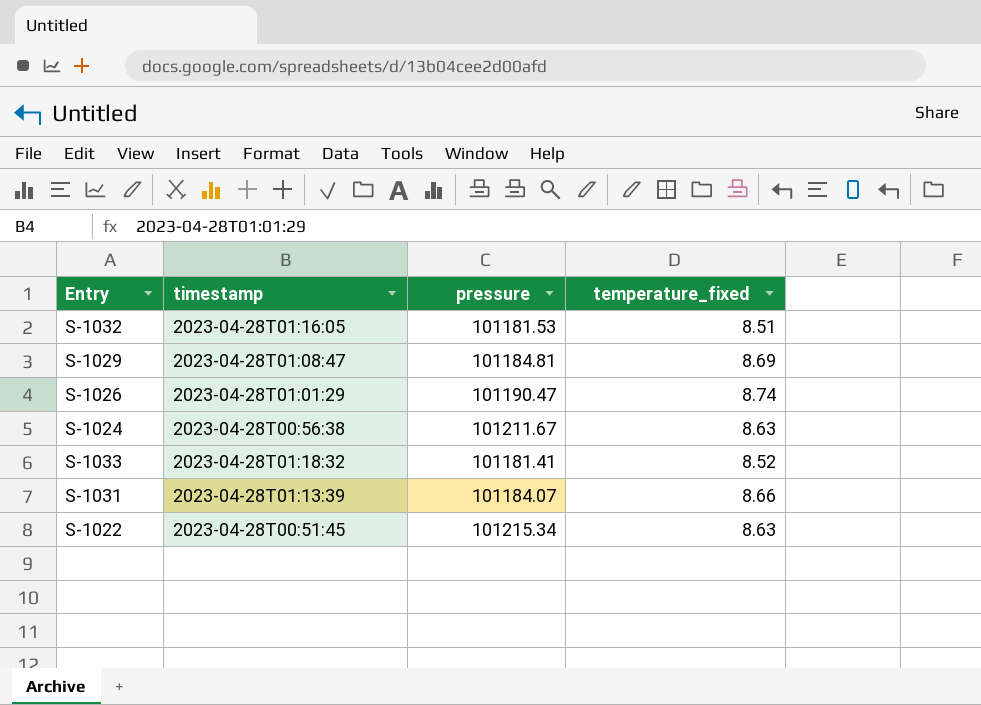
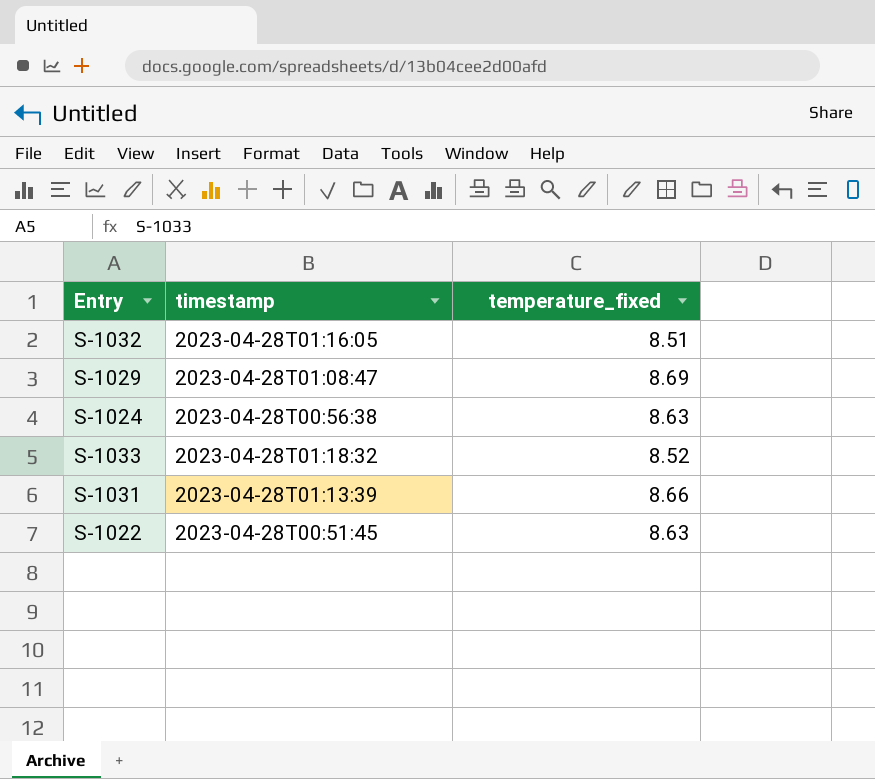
column pressure | position: 3 -> none
row S-1026: 2023-04-28T01:01:29 | 101190.47 | 8.74 -> none

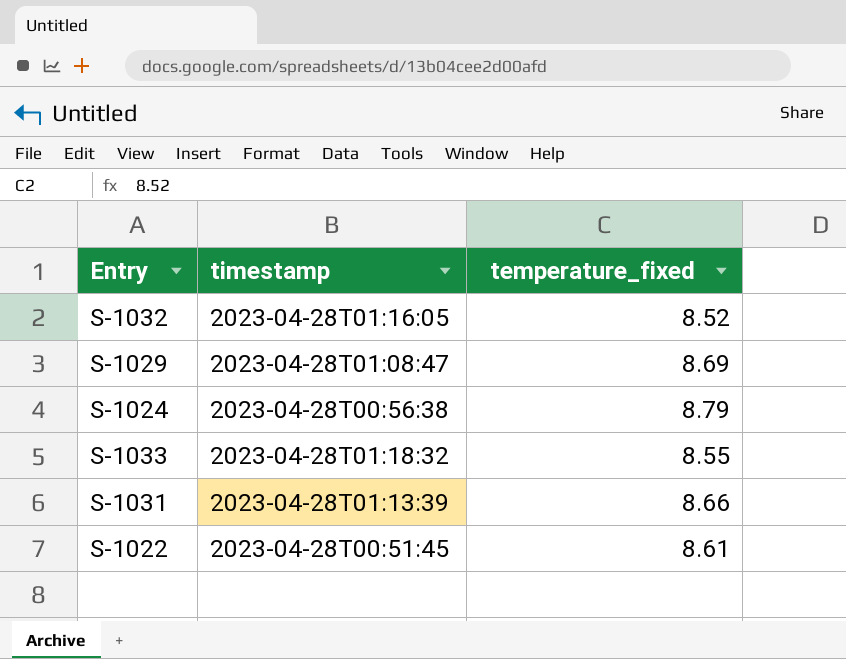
S-1032 | temperature_fixed: 8.51 -> 8.52
S-1024 | temperature_fixed: 8.63 -> 8.79
S-1033 | temperature_fixed: 8.52 -> 8.55
S-1022 | temperature_fixed: 8.63 -> 8.61

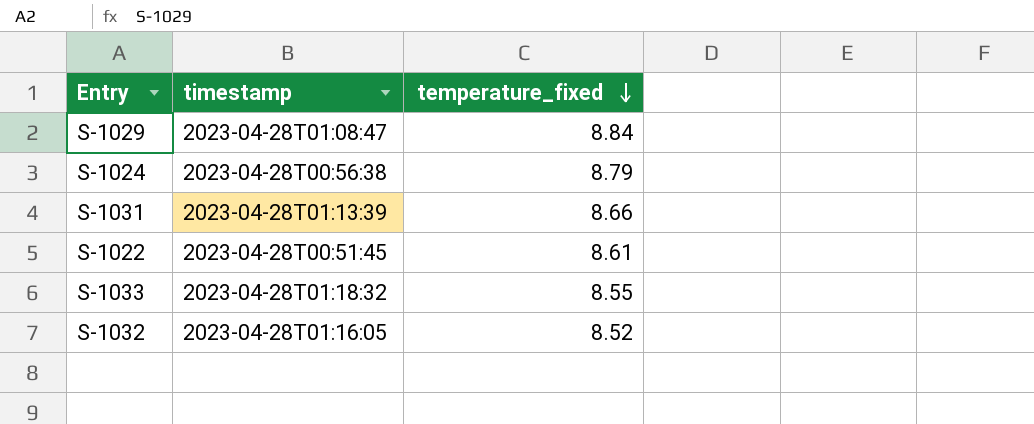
row order: none -> temperature_fixed descending
S-1029 | temperature_fixed: 8.69 -> 8.84

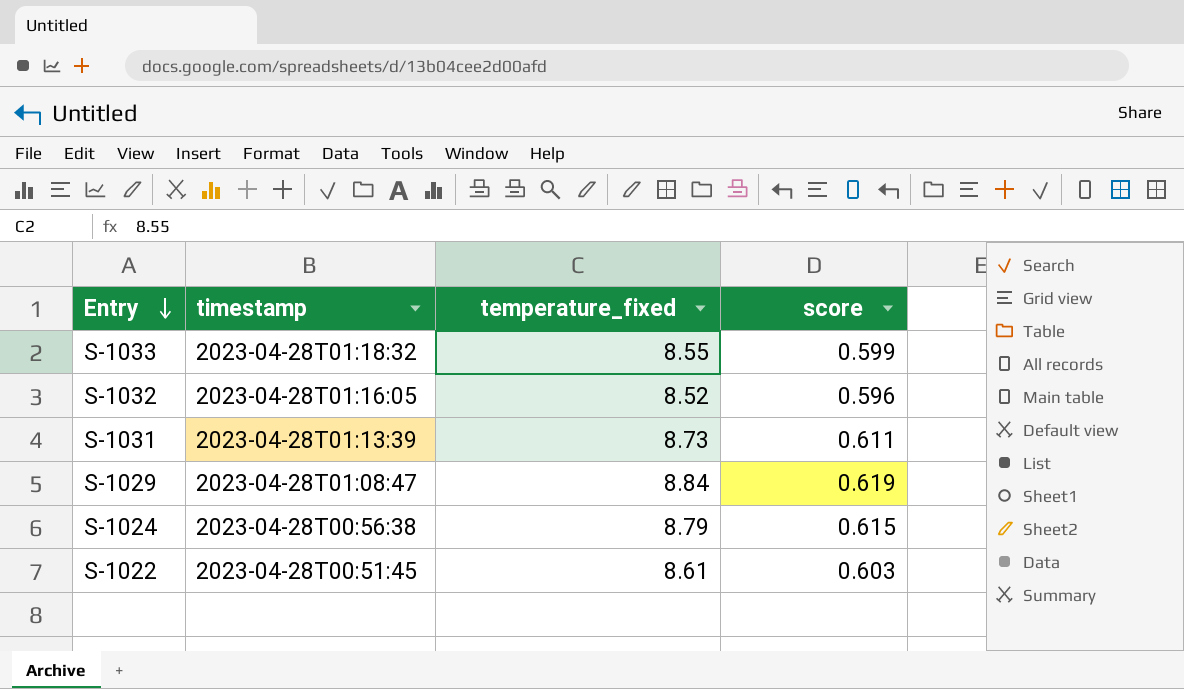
row order: temperature_fixed descending -> Entry descending
column score | formula: none -> [temperature_fixed] * 0.07
S-1031 | temperature_fixed: 8.66 -> 8.73

